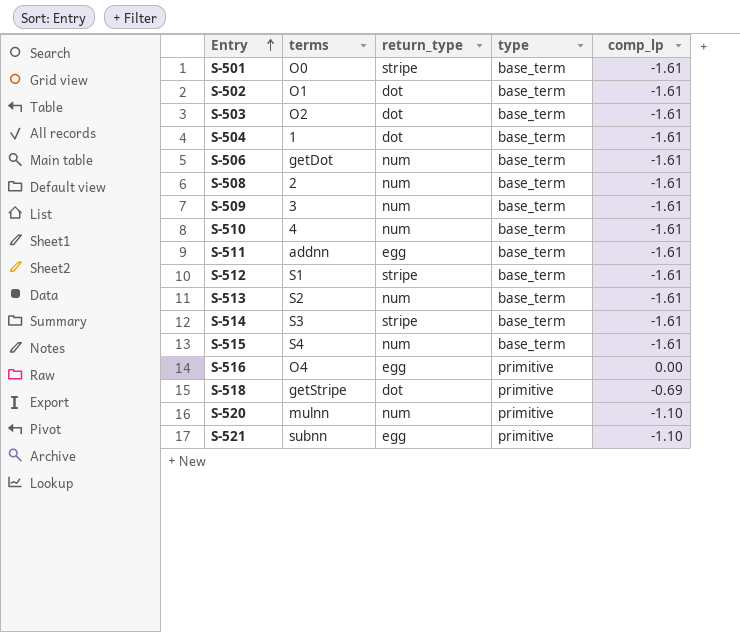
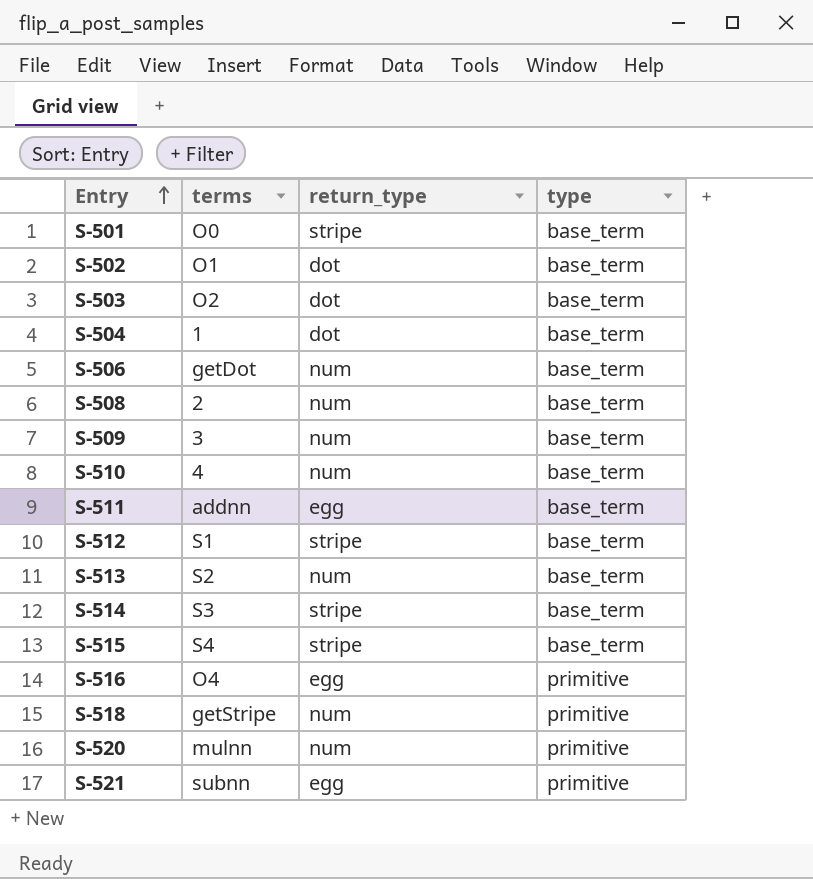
column comp_lp | position: 5 -> none
S-515 | return_type: num -> stripe
S-518 | return_type: dot -> num

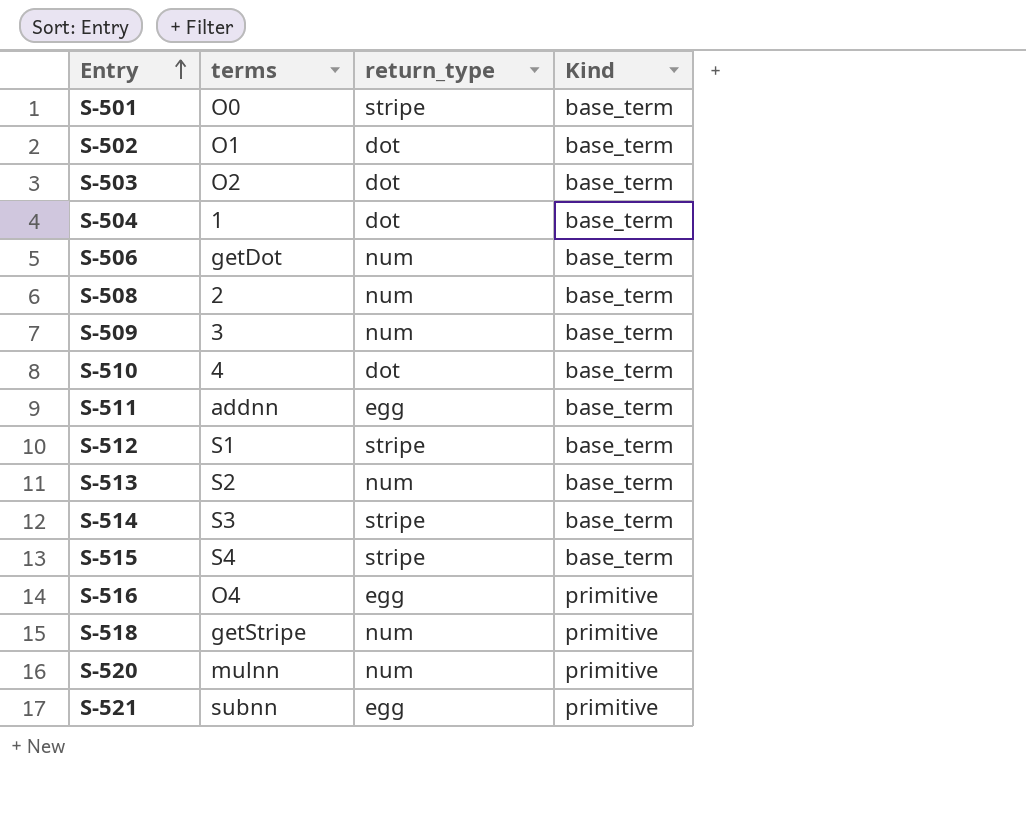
column name: type -> Kind
S-510 | return_type: num -> dot

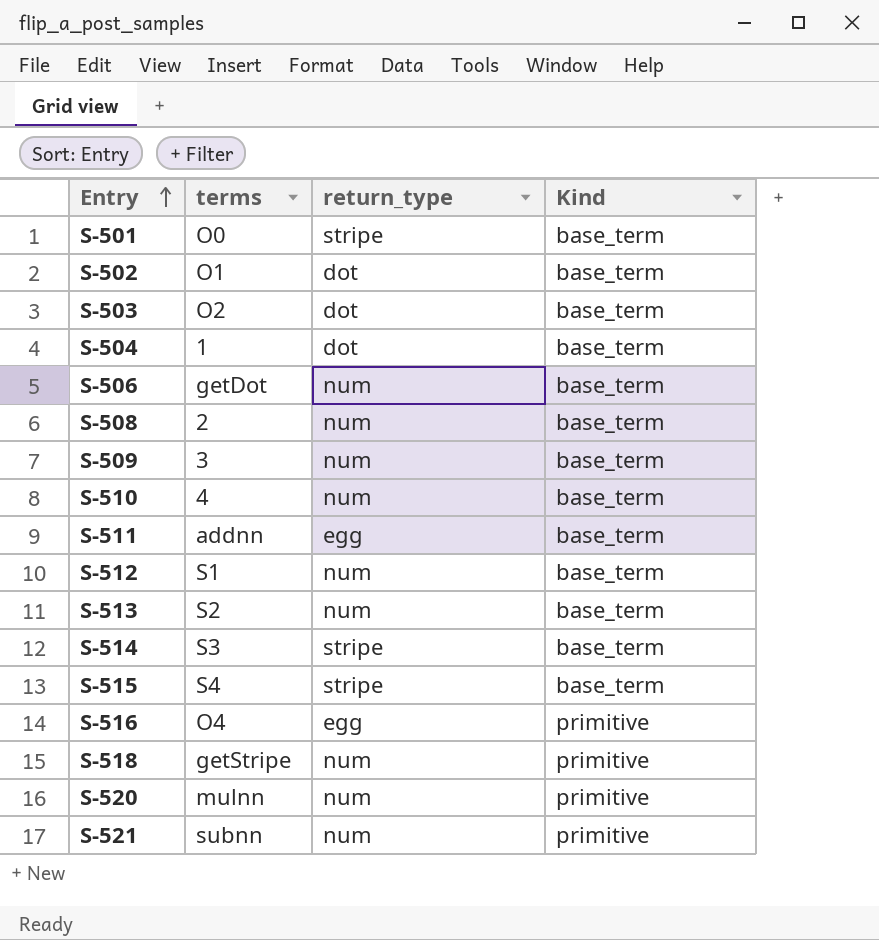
S-510 | return_type: dot -> num
S-512 | return_type: stripe -> num
S-521 | return_type: egg -> num

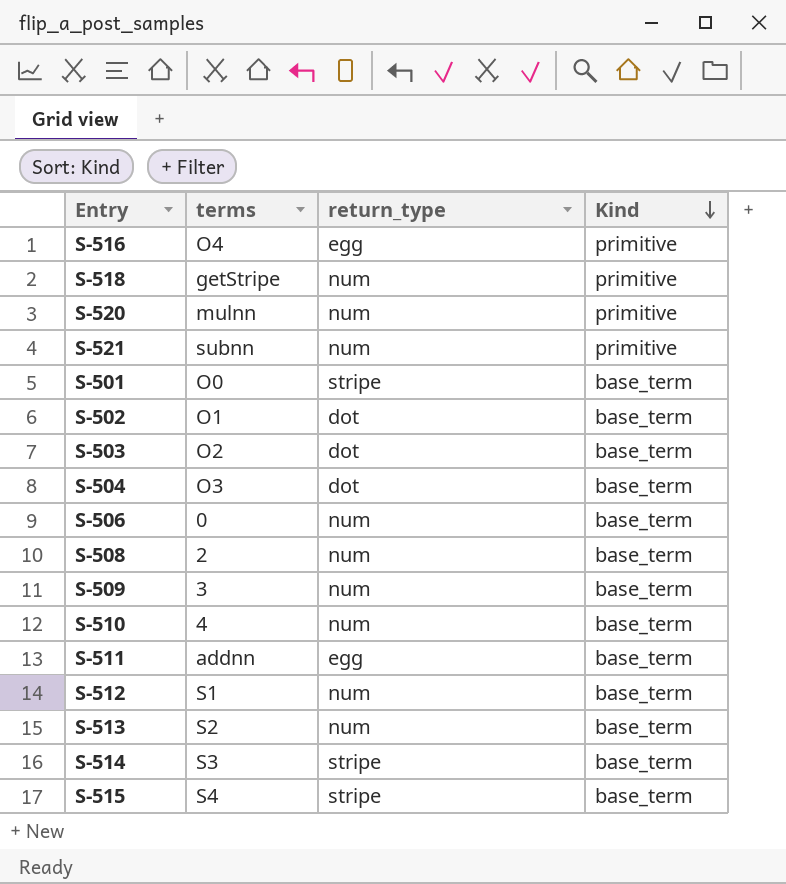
row order: Entry ascending -> Kind descending
S-504 | terms: 1 -> O3
S-506 | terms: getDot -> 0

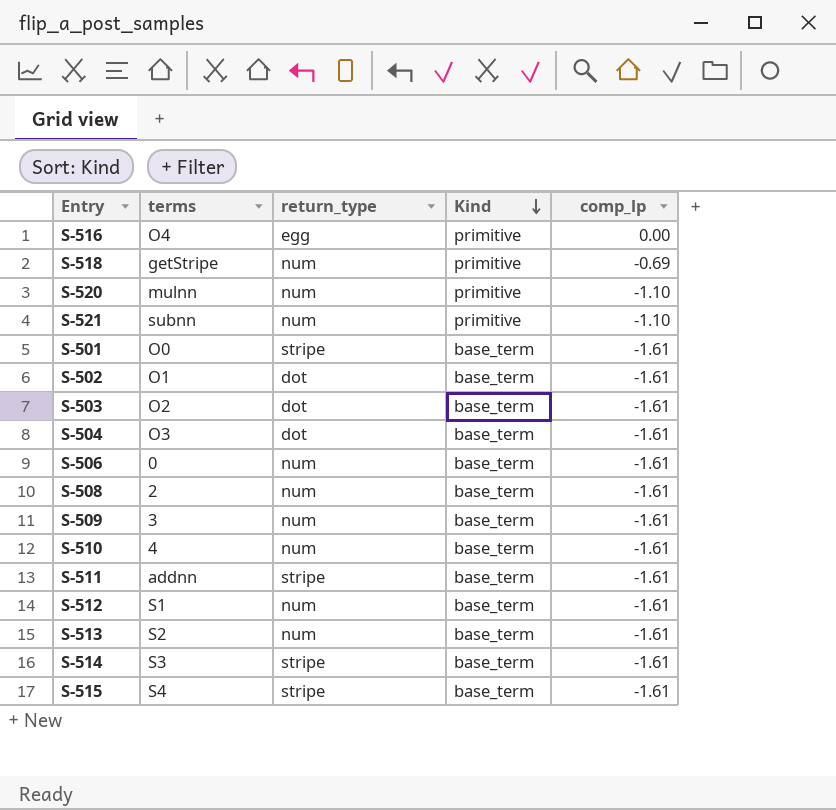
column comp_lp | position: none -> 5
S-511 | return_type: egg -> stripe

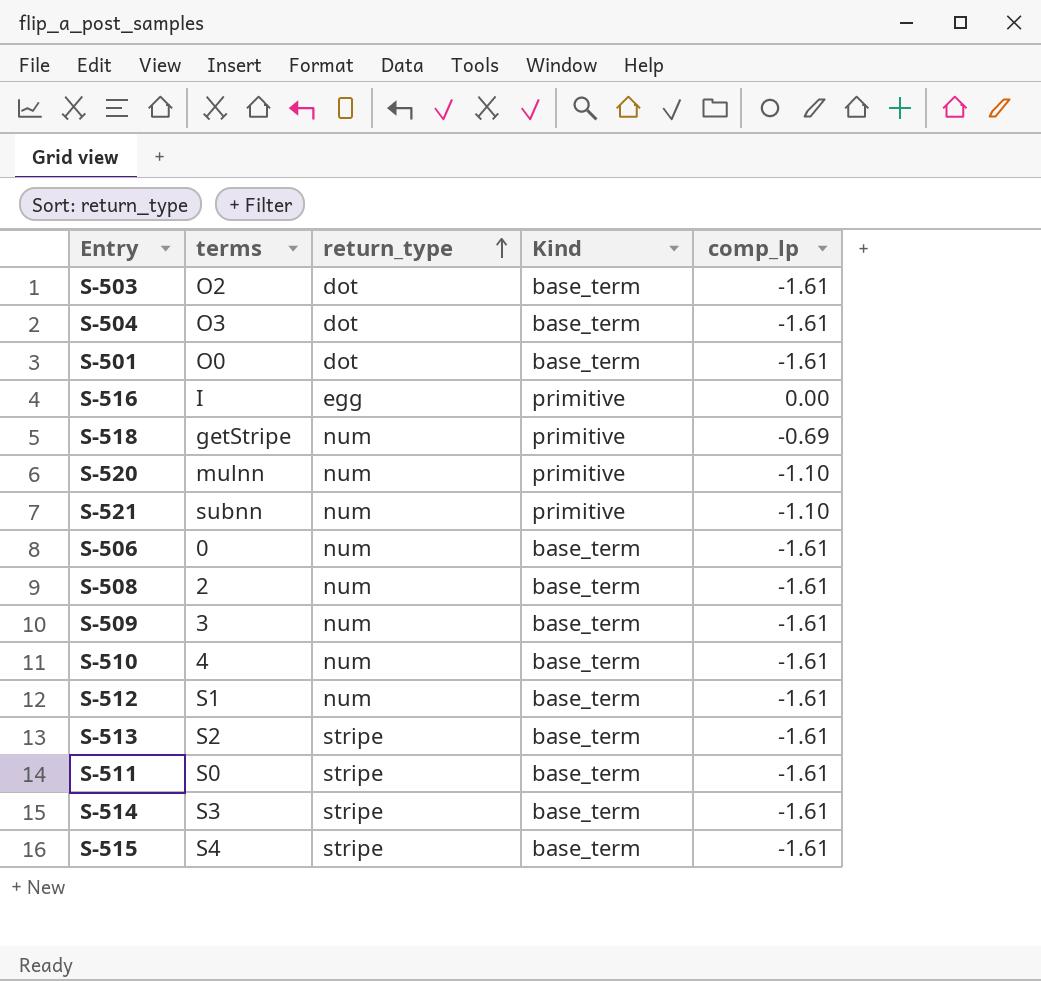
row order: Kind descending -> return_type ascending
row S-502: O1 | dot | base_term | -1.61 -> none
S-501 | return_type: stripe -> dot
S-516 | terms: O4 -> I
S-513 | return_type: num -> stripe
S-511 | terms: addnn -> S0

